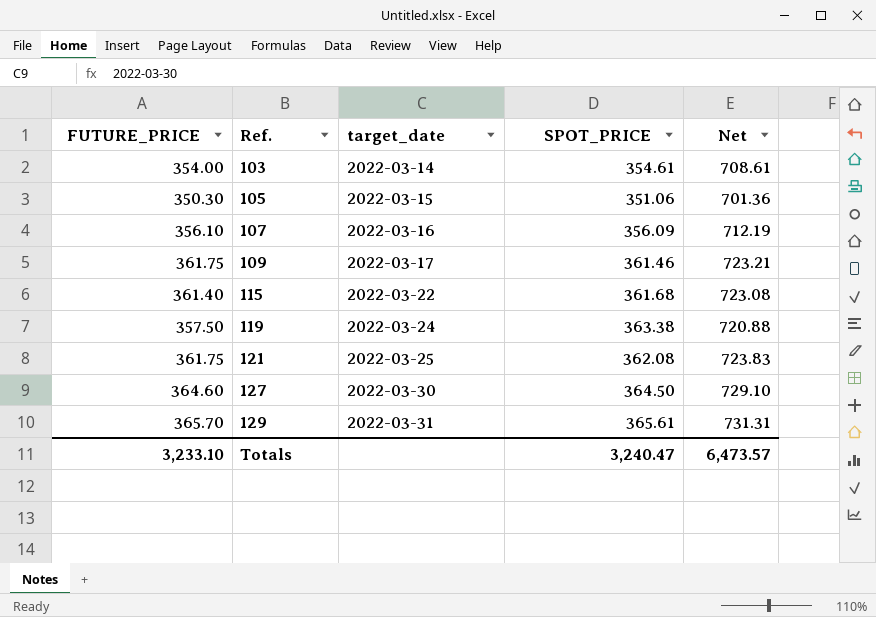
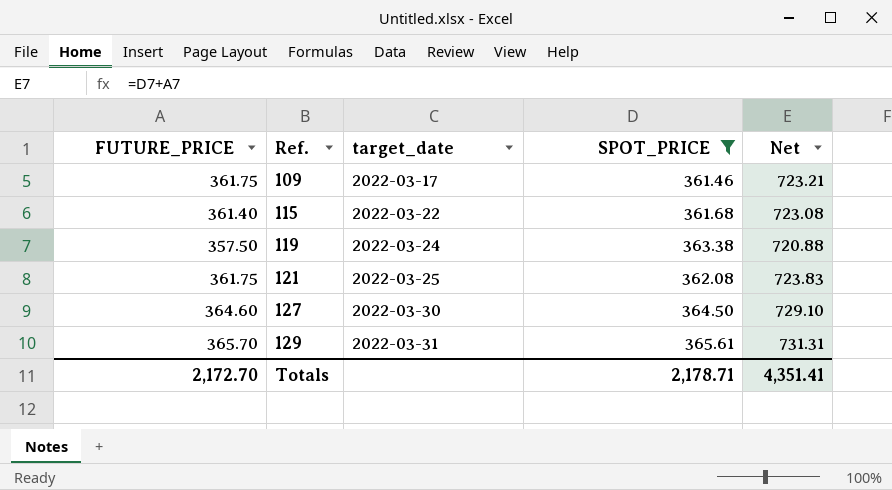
filter: none -> SPOT_PRICE >= 361.46
Totals | FUTURE_PRICE: 3,233.10 -> 2,172.70
Totals | SPOT_PRICE: 3,240.47 -> 2,178.71
Totals | Net: 6,473.57 -> 4,351.41

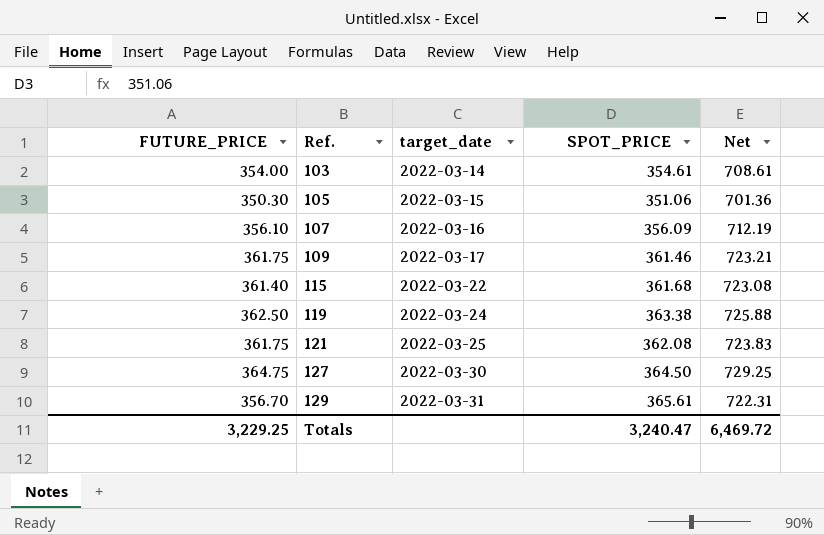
filter: SPOT_PRICE >= 361.46 -> none
119 | FUTURE_PRICE: 357.50 -> 362.50
119 | Net: 720.88 -> 725.88
127 | FUTURE_PRICE: 364.60 -> 364.75
127 | Net: 729.10 -> 729.25
129 | FUTURE_PRICE: 365.70 -> 356.70
129 | Net: 731.31 -> 722.31
Totals | FUTURE_PRICE: 2,172.70 -> 3,229.25
Totals | SPOT_PRICE: 2,178.71 -> 3,240.47
Totals | Net: 4,351.41 -> 6,469.72

